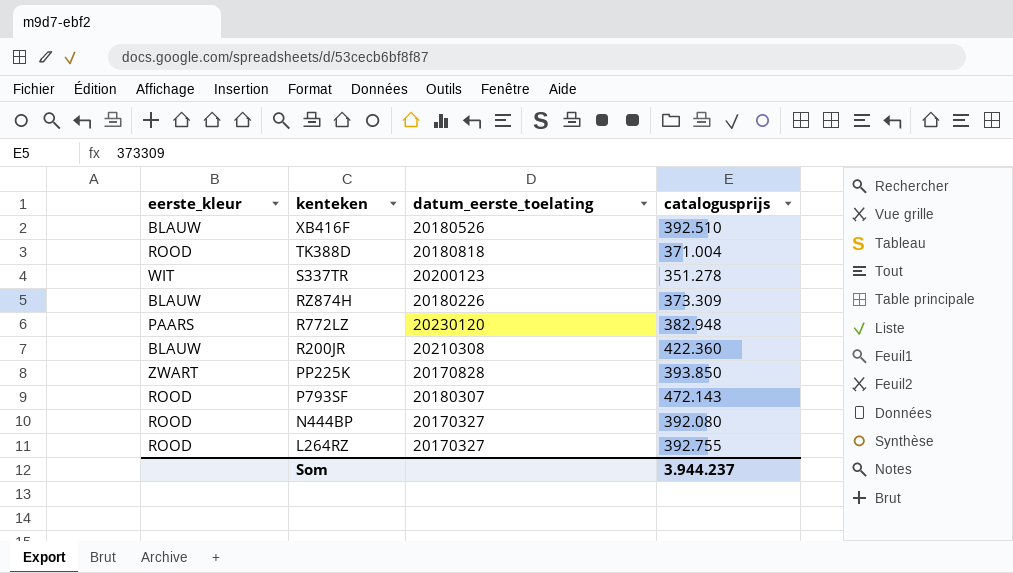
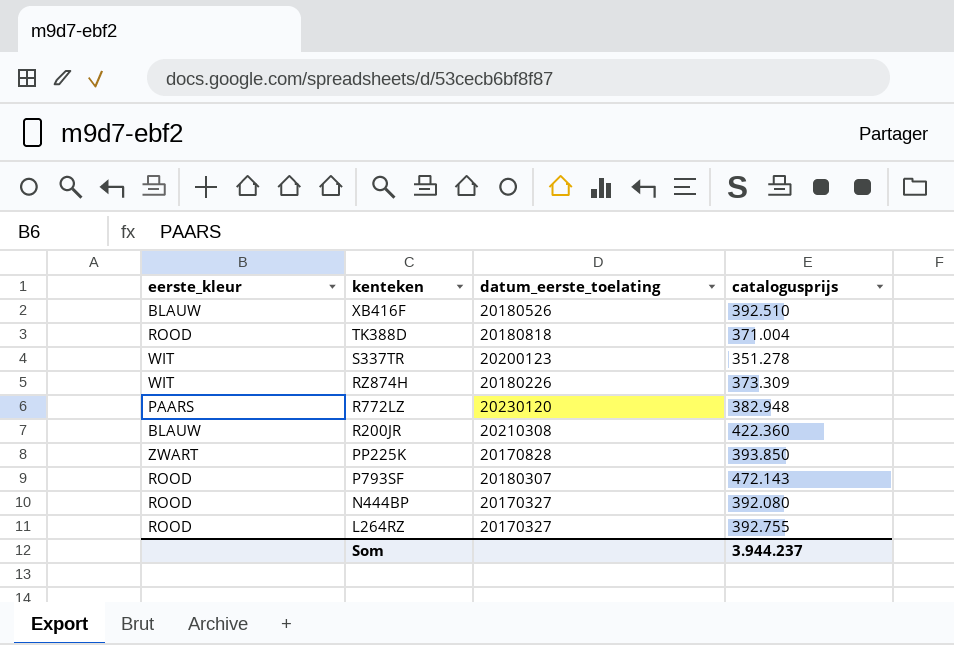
RZ874H | eerste_kleur: BLAUW -> WIT

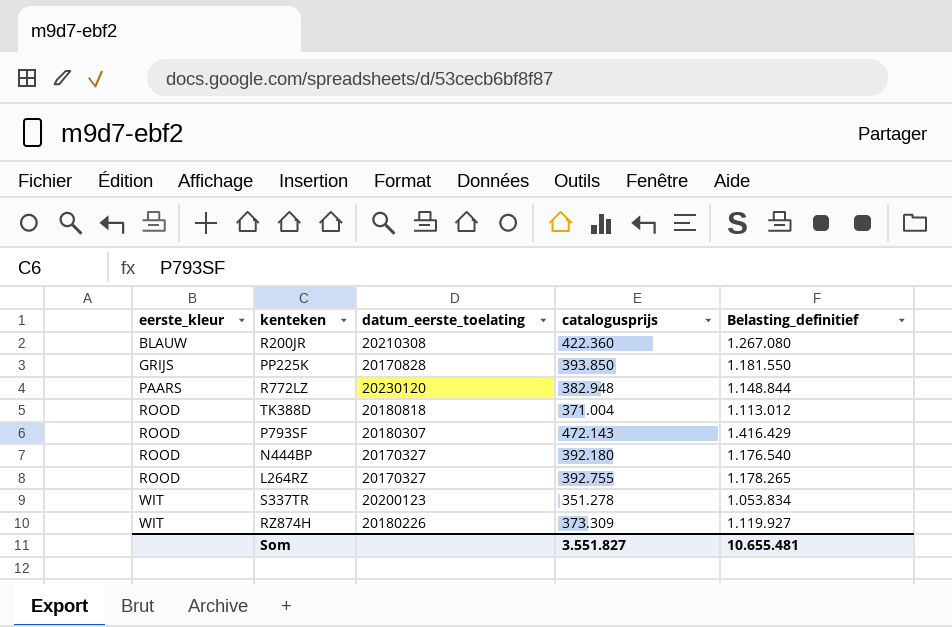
row order: kenteken descending -> eerste_kleur ascending
column Belasting_definitief | formula: none -> [catalogusprijs] * 3
row XB416F: BLAUW | 20180526 | 392.510 -> none
PP225K | eerste_kleur: ZWART -> GRIJS
N444BP | catalogusprijs: 392.080 -> 392.180
Som | catalogusprijs: 3.944.237 -> 3.551.827

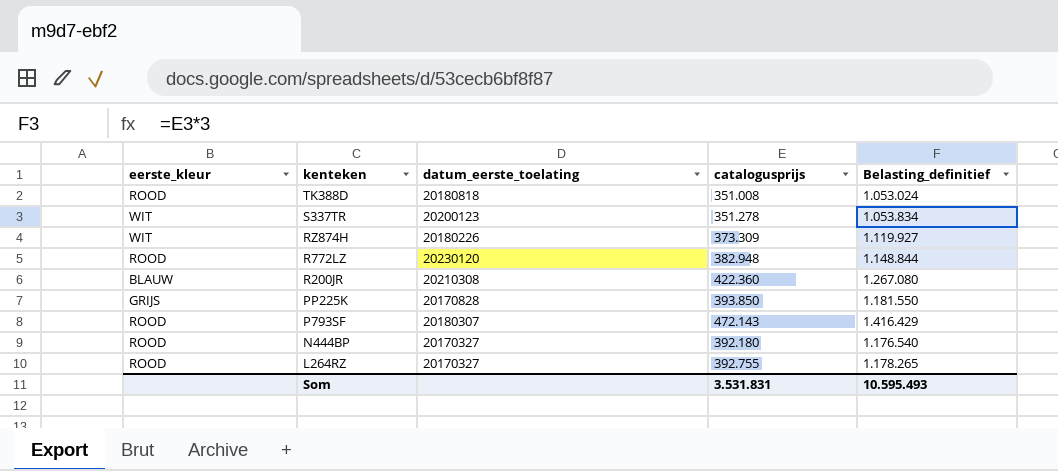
row order: eerste_kleur ascending -> kenteken descending
TK388D | catalogusprijs: 371.004 -> 351.008
TK388D | Belasting_definitief: 1.113.012 -> 1.053.024
R772LZ | eerste_kleur: PAARS -> ROOD
Som | catalogusprijs: 3.551.827 -> 3.531.831
Som | Belasting_definitief: 10.655.481 -> 10.595.493

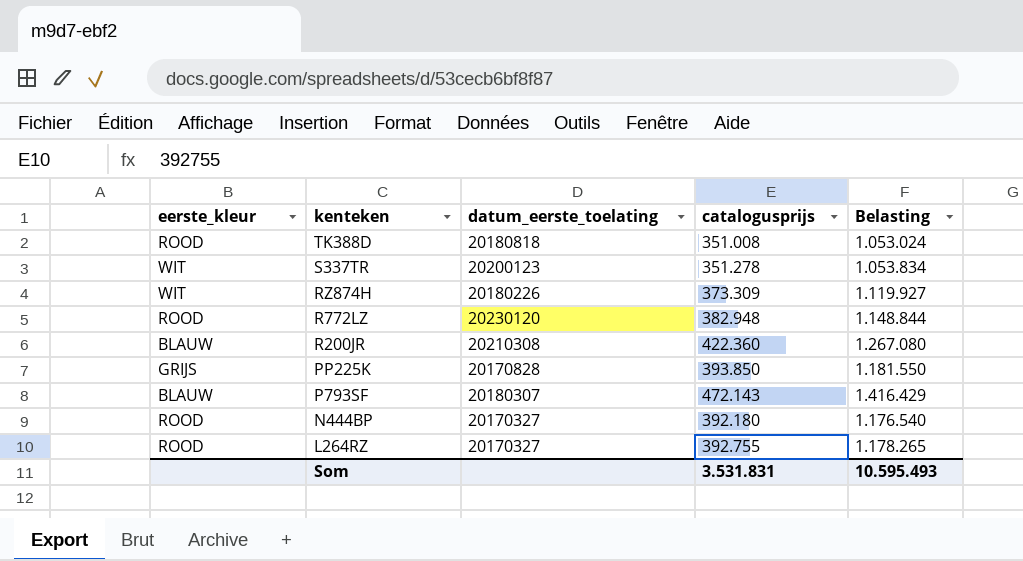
column name: Belasting_definitief -> Belasting
P793SF | eerste_kleur: ROOD -> BLAUW

